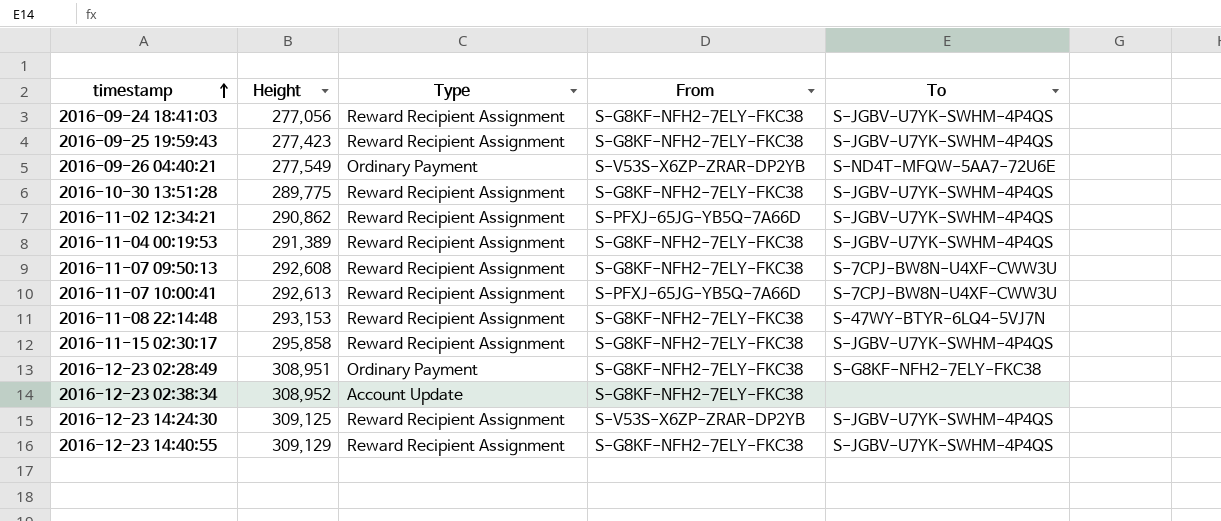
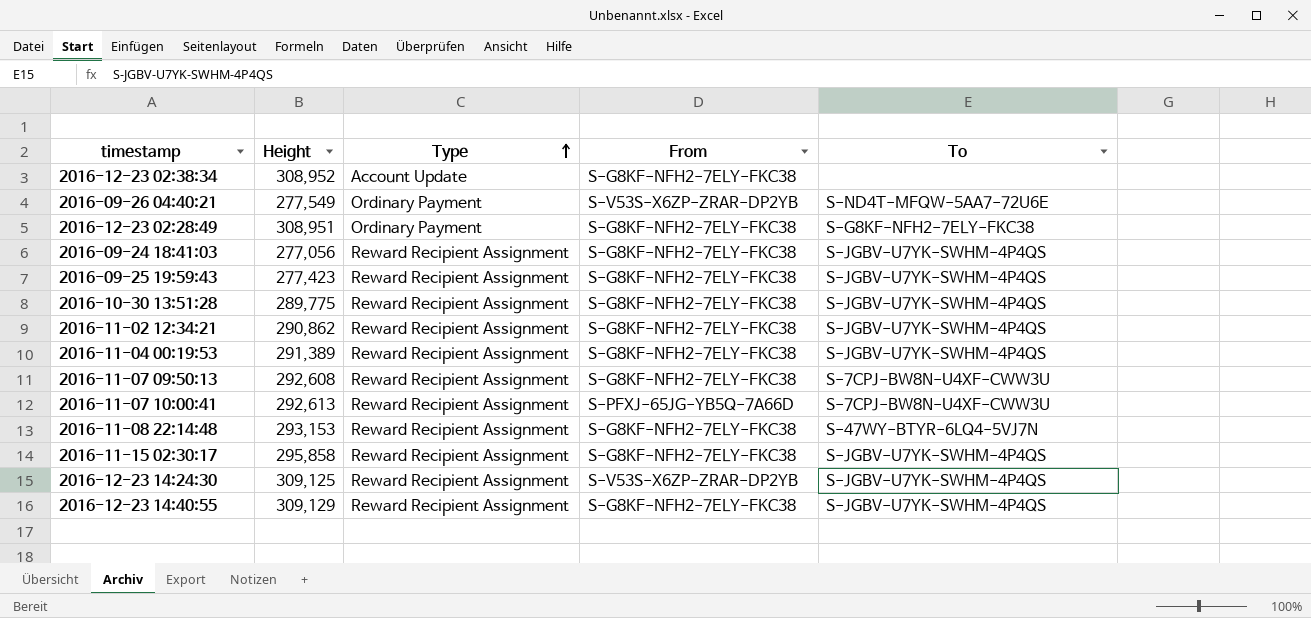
row order: timestamp ascending -> Type ascending
2016-11-02 12:34:21 | From: S-PFXJ-65JG-YB5Q-7A66D -> S-G8KF-NFH2-7ELY-FKC38

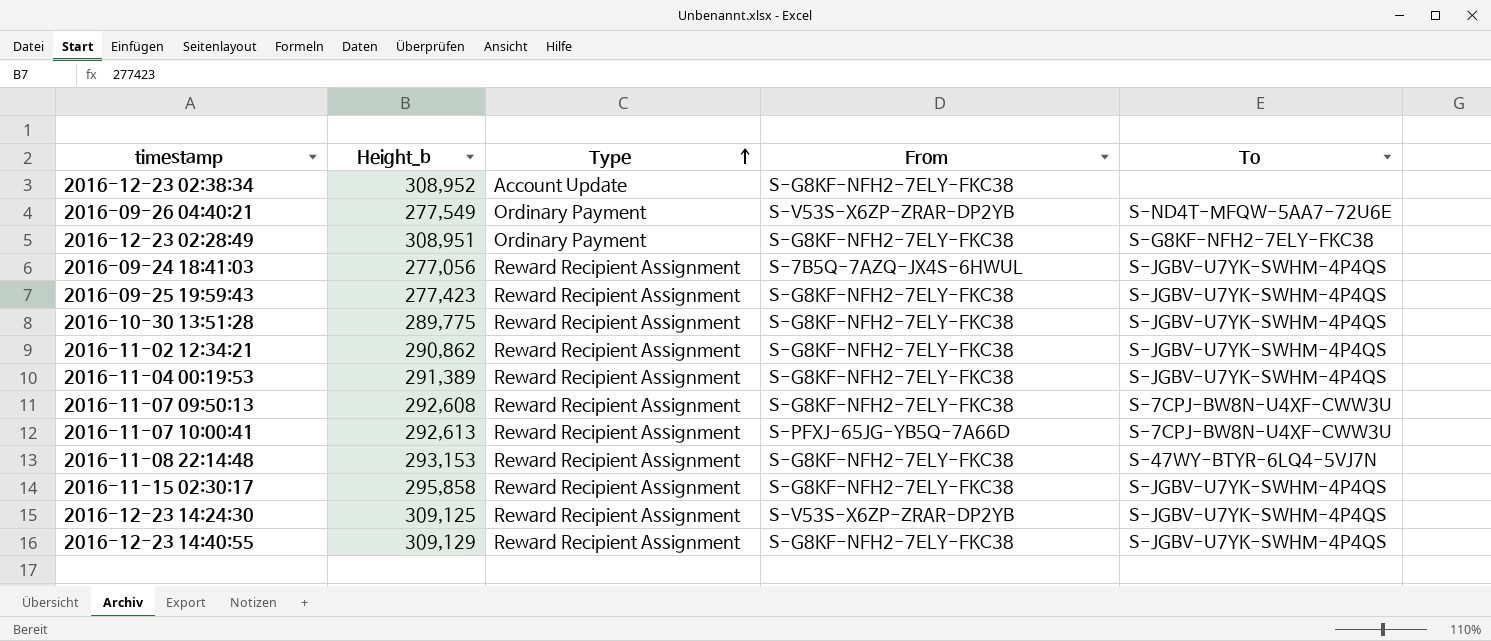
column name: Height -> Height_b
2016-09-24 18:41:03 | From: S-G8KF-NFH2-7ELY-FKC38 -> S-7B5Q-7AZQ-JX4S-6HWUL

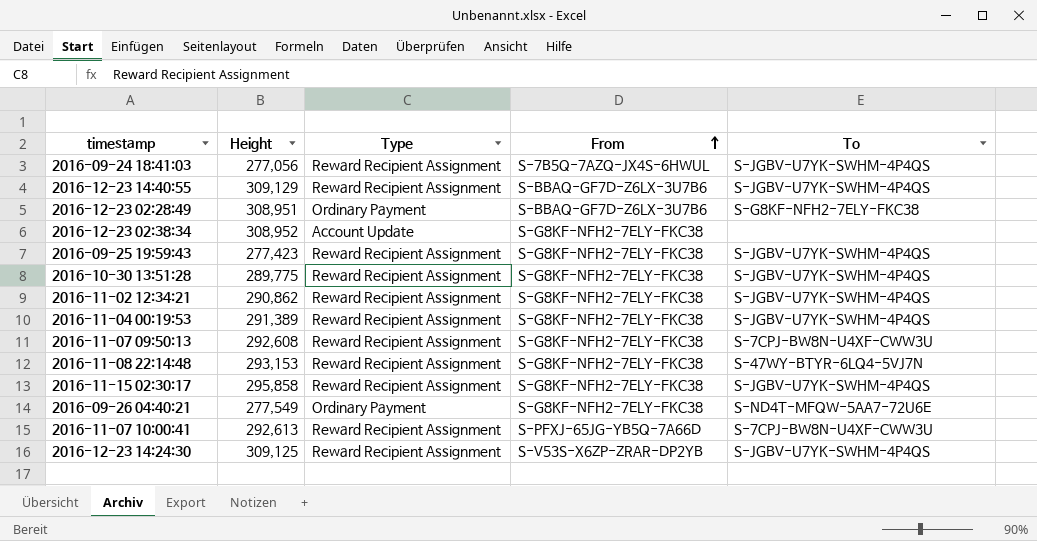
row order: Type ascending -> From ascending
column name: Height_b -> Height
2016-12-23 14:40:55 | From: S-G8KF-NFH2-7ELY-FKC38 -> S-BBAQ-GF7D-Z6LX-3U7B6
2016-12-23 02:28:49 | From: S-G8KF-NFH2-7ELY-FKC38 -> S-BBAQ-GF7D-Z6LX-3U7B6
2016-09-26 04:40:21 | From: S-V53S-X6ZP-ZRAR-DP2YB -> S-G8KF-NFH2-7ELY-FKC38

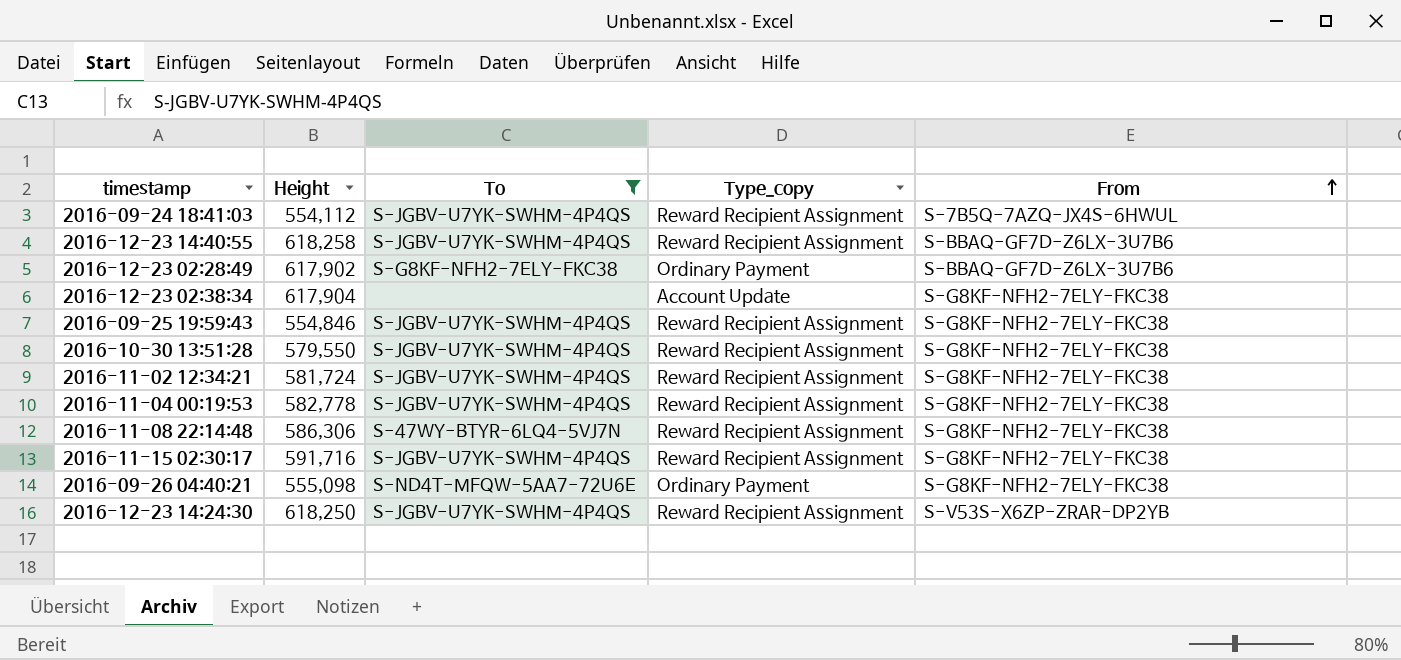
filter: none -> To != S-7CPJ-BW8N-U4XF-CWW3U
column To | position: 5 -> 3
column name: Type -> Type_copy
2016-09-24 18:41:03 | Height: 277,056 -> 554,112
2016-12-23 14:40:55 | Height: 309,129 -> 618,258
2016-12-23 02:28:49 | Height: 308,951 -> 617,902
2016-12-23 02:38:34 | Height: 308,952 -> 617,904
2016-09-25 19:59:43 | Height: 277,423 -> 554,846
2016-10-30 13:51:28 | Height: 289,775 -> 579,550
2016-11-02 12:34:21 | Height: 290,862 -> 581,724
2016-11-04 00:19:53 | Height: 291,389 -> 582,778
2016-11-08 22:14:48 | Height: 293,153 -> 586,306
2016-11-15 02:30:17 | Height: 295,858 -> 591,716
2016-09-26 04:40:21 | Height: 277,549 -> 555,098
2016-12-23 14:24:30 | Height: 309,125 -> 618,250

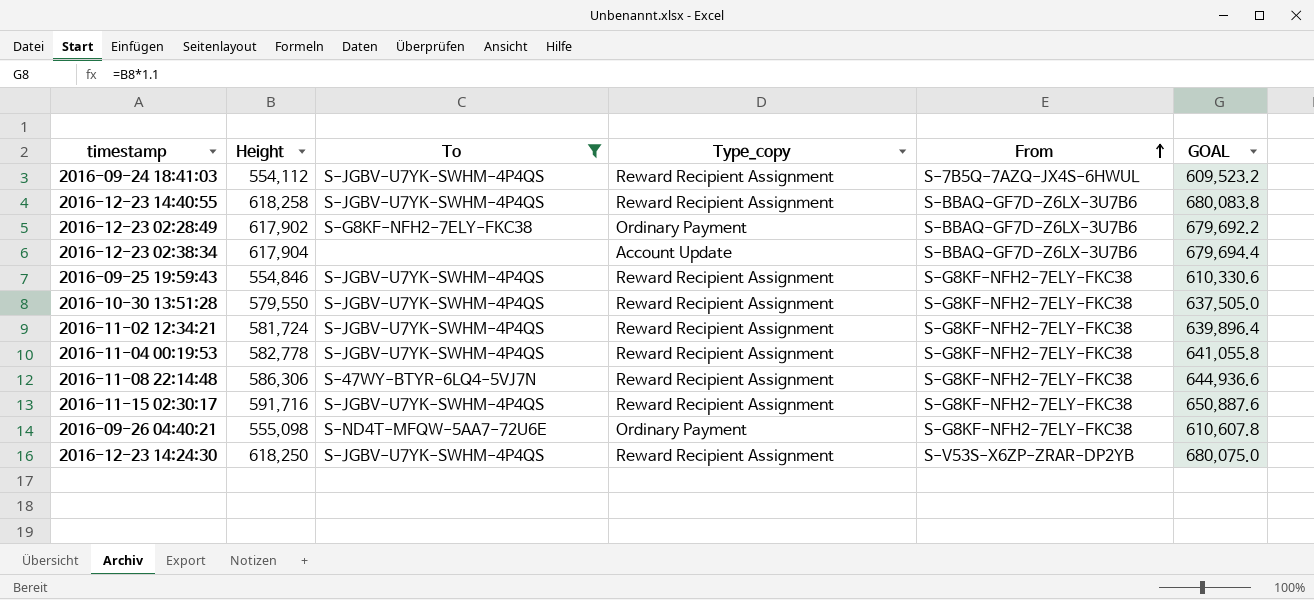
column GOAL | formula: none -> [Height] * 1.1
2016-12-23 02:38:34 | From: S-G8KF-NFH2-7ELY-FKC38 -> S-BBAQ-GF7D-Z6LX-3U7B6

